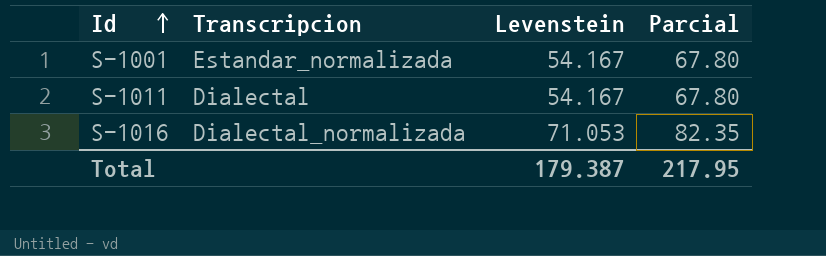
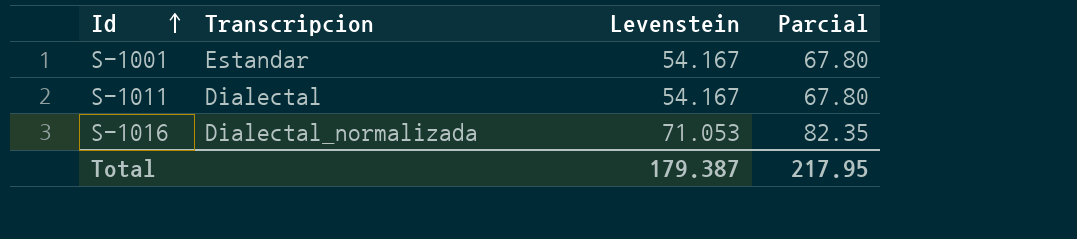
S-1001 | Transcripcion: Estandar_normalizada -> Estandar

